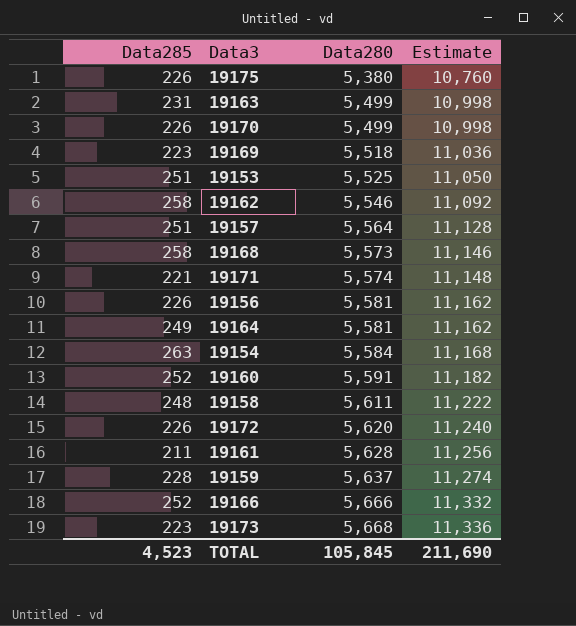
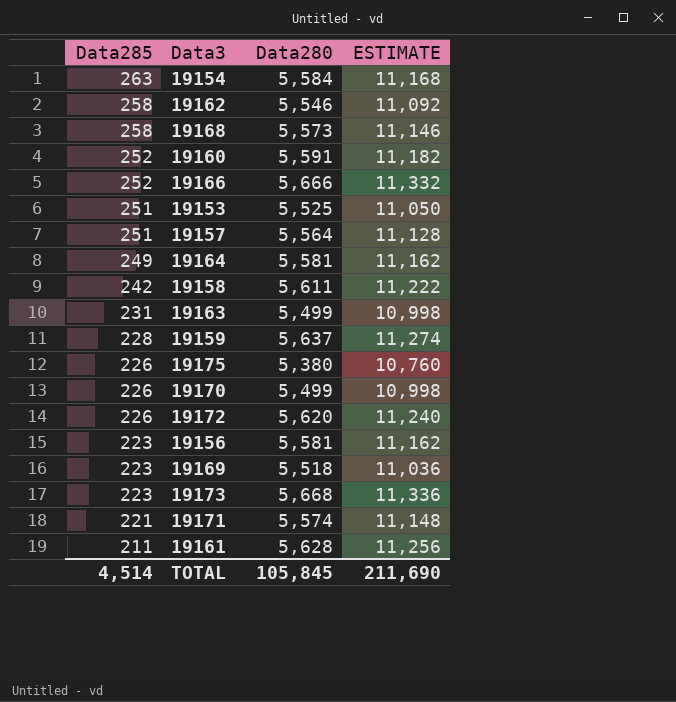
row order: Data280 ascending -> Data285 descending
column name: Estimate -> ESTIMATE
19158 | Data285: 248 -> 242
19156 | Data285: 226 -> 223
TOTAL | Data285: 4,523 -> 4,514

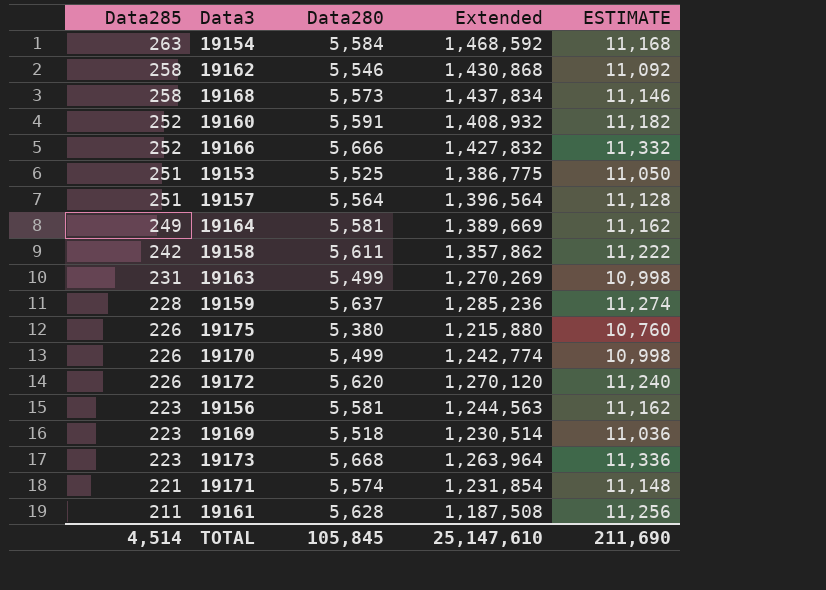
column Extended | formula: none -> [Data285] * [Data280]

